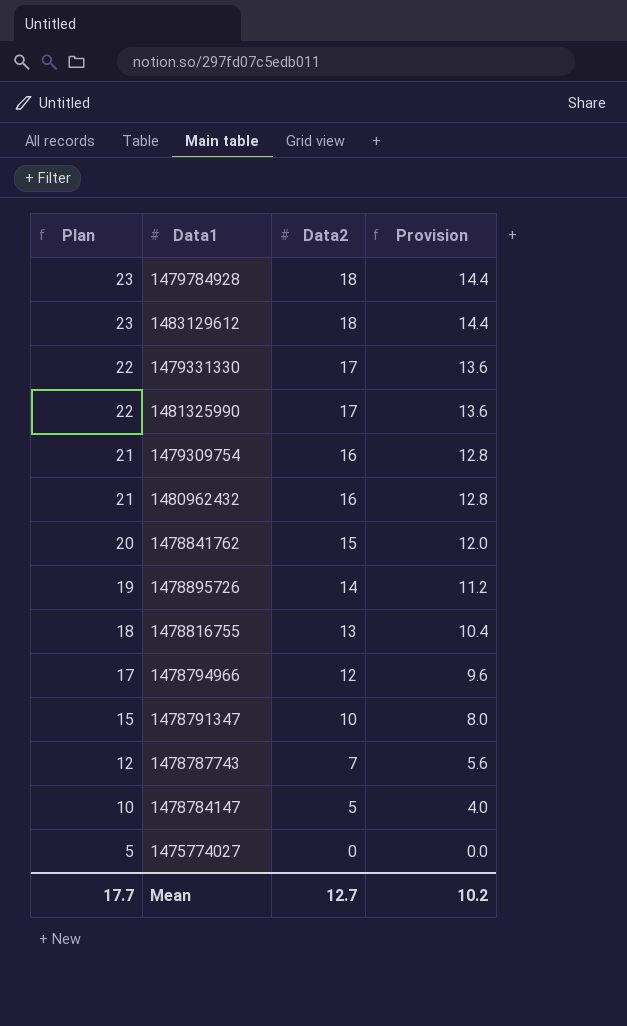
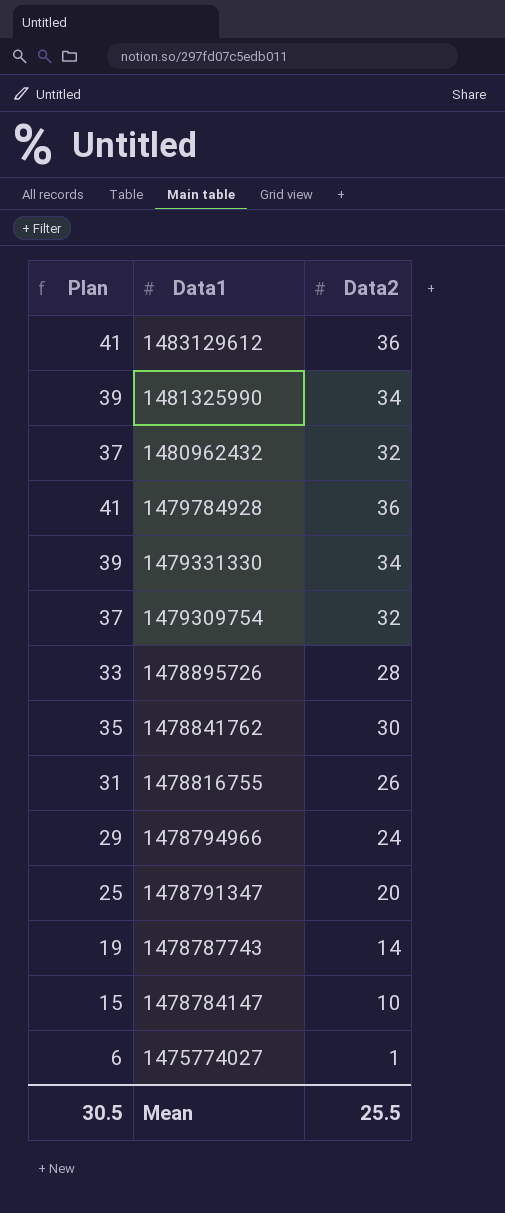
row order: Plan descending -> Data1 descending
column Provision | formula: [Data2] * 0.8 -> none
1483129612 | Plan: 23 -> 41
1483129612 | Data2: 18 -> 36
1481325990 | Plan: 22 -> 39
1481325990 | Data2: 17 -> 34
1480962432 | Plan: 21 -> 37
1480962432 | Data2: 16 -> 32
1479784928 | Plan: 23 -> 41
1479784928 | Data2: 18 -> 36
1479331330 | Plan: 22 -> 39
1479331330 | Data2: 17 -> 34
1479309754 | Plan: 21 -> 37
1479309754 | Data2: 16 -> 32
1478895726 | Plan: 19 -> 33
1478895726 | Data2: 14 -> 28
1478841762 | Plan: 20 -> 35
1478841762 | Data2: 15 -> 30
1478816755 | Plan: 18 -> 31
1478816755 | Data2: 13 -> 26
1478794966 | Plan: 17 -> 29
1478794966 | Data2: 12 -> 24
1478791347 | Plan: 15 -> 25
1478791347 | Data2: 10 -> 20
1478787743 | Plan: 12 -> 19
1478787743 | Data2: 7 -> 14
1478784147 | Plan: 10 -> 15
1478784147 | Data2: 5 -> 10
1475774027 | Plan: 5 -> 6
1475774027 | Data2: 0 -> 1
Mean | Plan: 17.7 -> 30.5
Mean | Data2: 12.7 -> 25.5

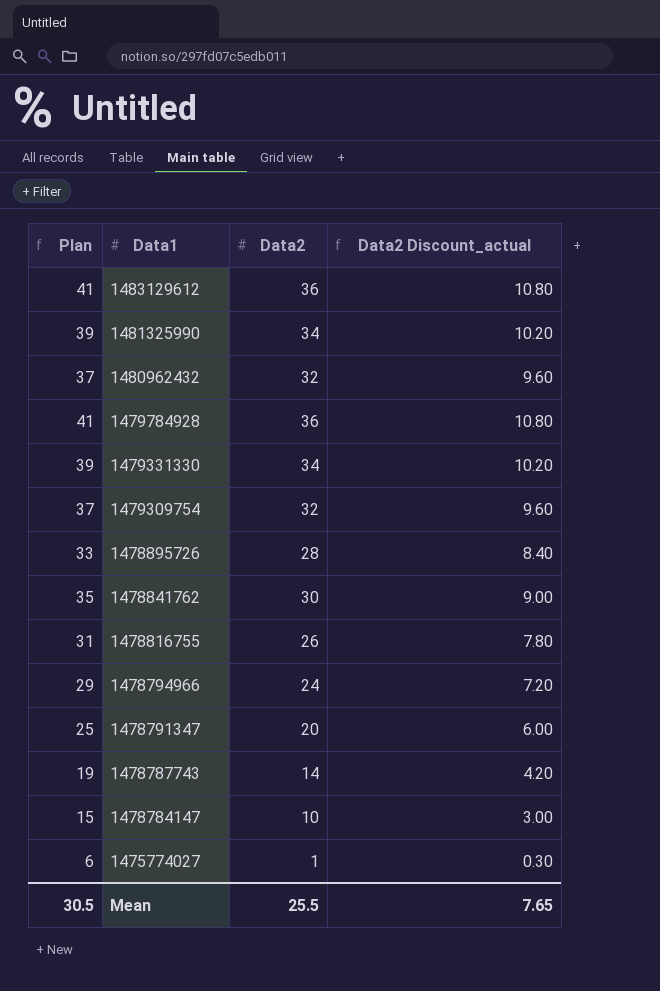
column Data2 Discount_actual | formula: none -> [Data2] * 0.3

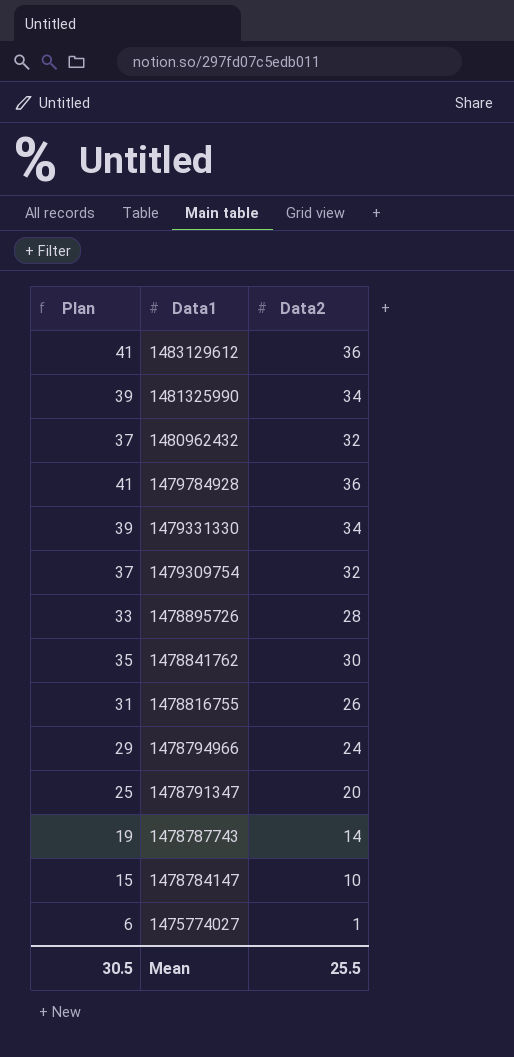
column Data2 Discount_actual | formula: [Data2] * 0.3 -> none

